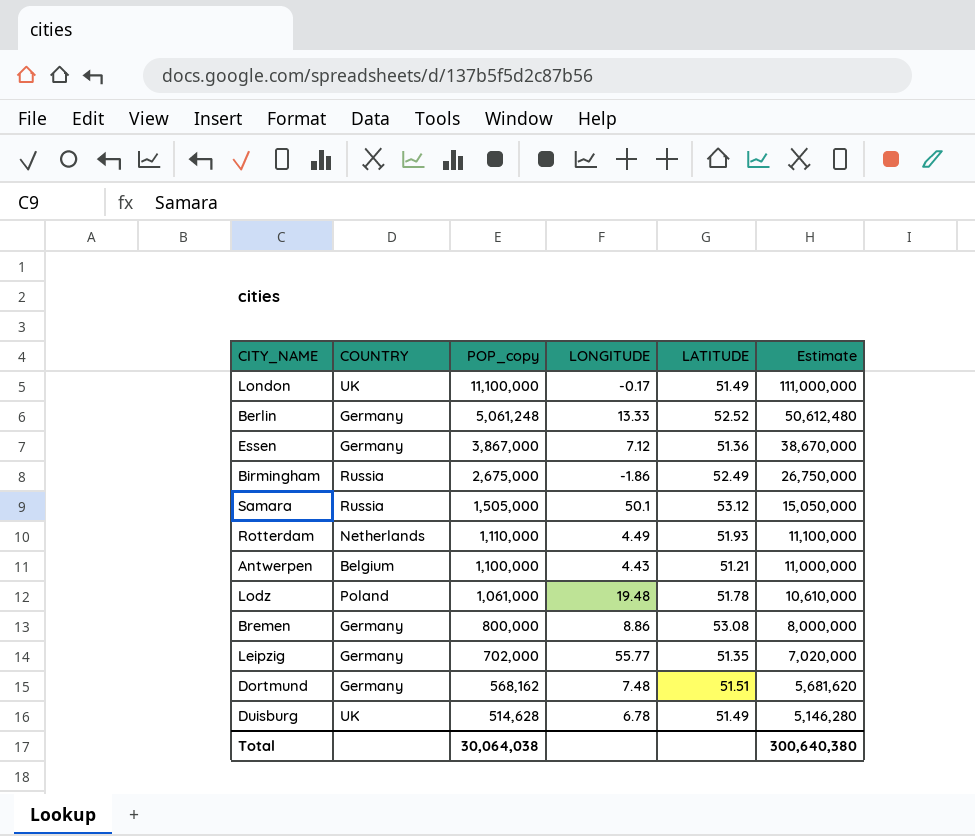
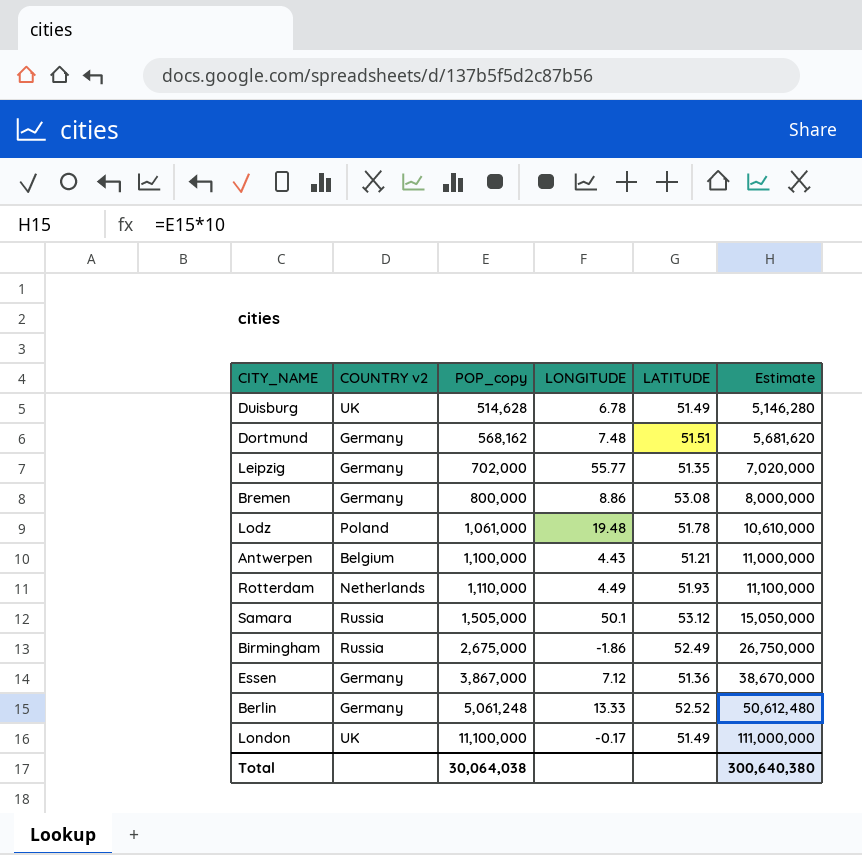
row order: POP_copy descending -> POP_copy ascending
column name: COUNTRY -> COUNTRY v2

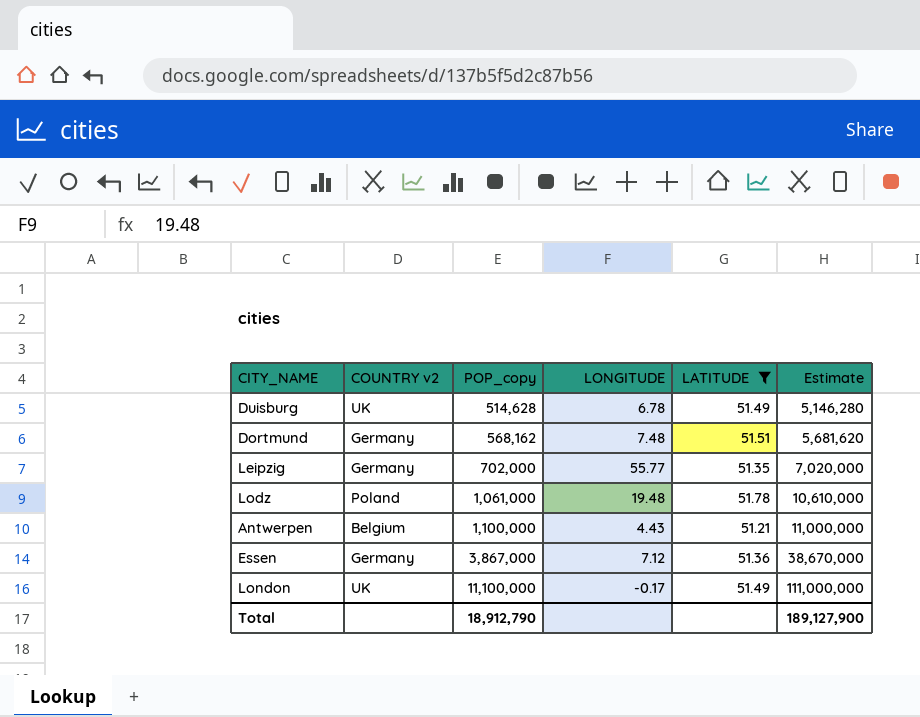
filter: none -> LATITUDE <= 51.78
Total | POP_copy: 30,064,038 -> 18,912,790
Total | Estimate: 300,640,380 -> 189,127,900

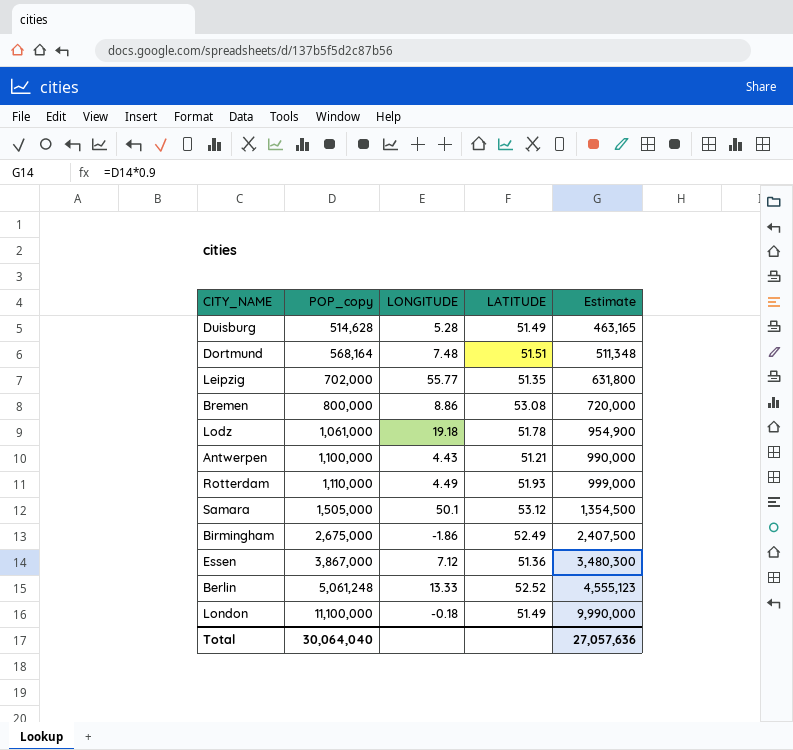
filter: LATITUDE <= 51.78 -> none
column COUNTRY v2 | position: 2 -> none
column Estimate | formula: [POP_copy] * 10 -> [POP_copy] * 0.9
Duisburg | LONGITUDE: 6.78 -> 5.28
Dortmund | POP_copy: 568,162 -> 568,164
Lodz | LONGITUDE: 19.48 -> 19.18
London | LONGITUDE: -0.17 -> -0.18
Total | POP_copy: 18,912,790 -> 30,064,040
Total | Estimate: 189,127,900 -> 27,057,636

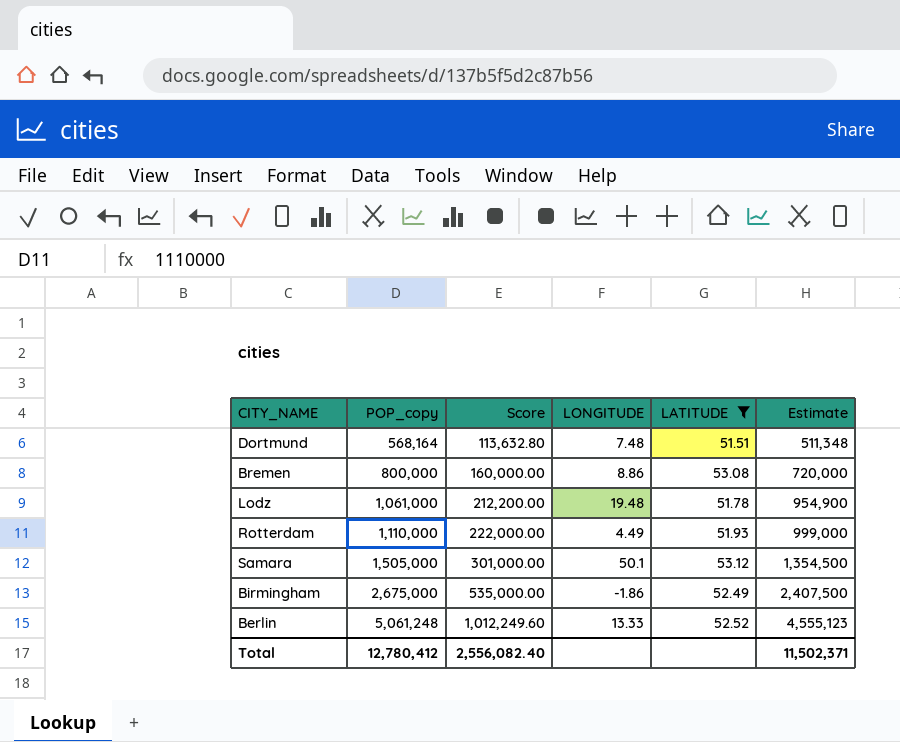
filter: none -> LATITUDE >= 51.51
column Score | formula: none -> [POP_copy] * 0.2
Lodz | LONGITUDE: 19.18 -> 19.48
Total | POP_copy: 30,064,040 -> 12,780,412
Total | Estimate: 27,057,636 -> 11,502,371

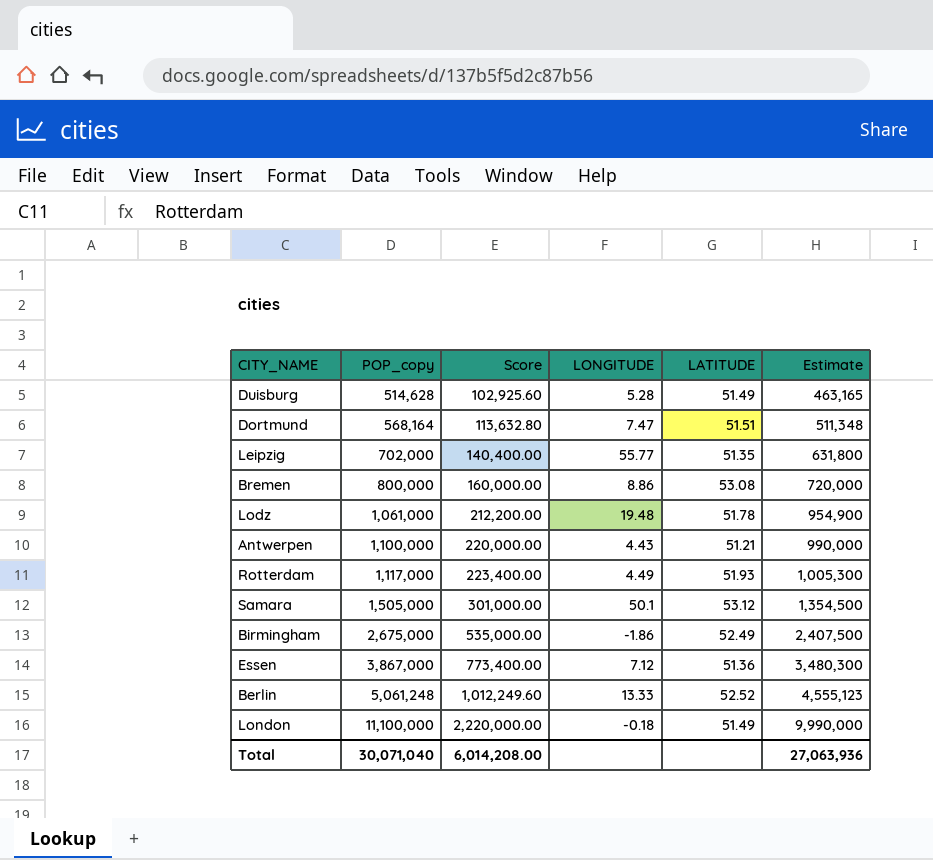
filter: LATITUDE >= 51.51 -> none
Dortmund | LONGITUDE: 7.48 -> 7.47
Rotterdam | POP_copy: 1,110,000 -> 1,117,000
Rotterdam | Score: 222,000.00 -> 223,400.00
Rotterdam | Estimate: 999,000 -> 1,005,300
Total | POP_copy: 12,780,412 -> 30,071,040
Total | Score: 2,556,082.40 -> 6,014,208.00
Total | Estimate: 11,502,371 -> 27,063,936

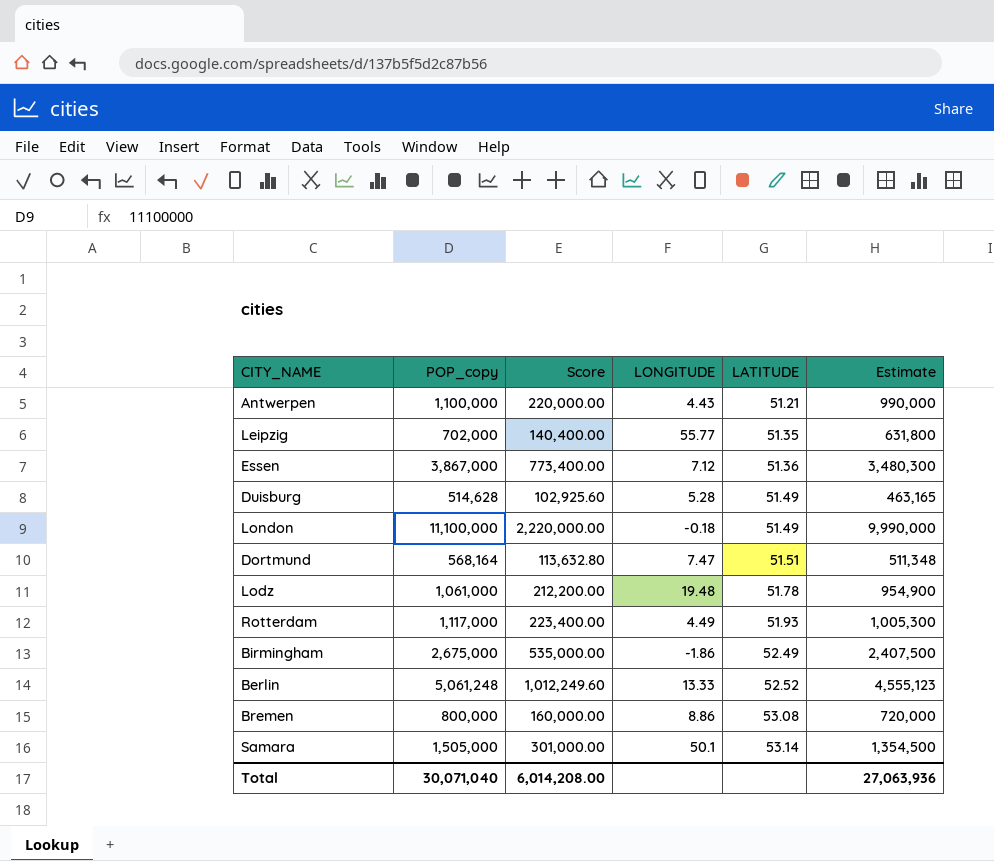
row order: POP_copy ascending -> LATITUDE ascending
Samara | LATITUDE: 53.12 -> 53.14

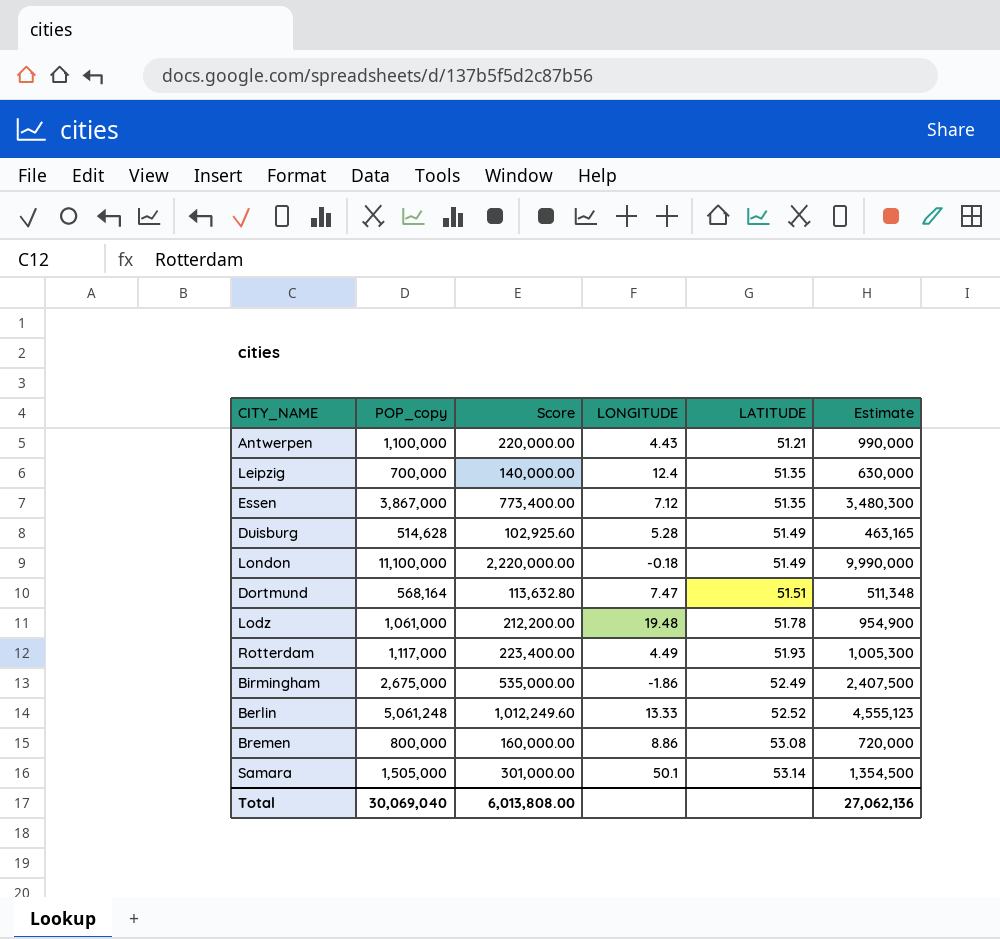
Leipzig | POP_copy: 702,000 -> 700,000
Leipzig | Score: 140,400.00 -> 140,000.00
Leipzig | LONGITUDE: 55.77 -> 12.4
Leipzig | Estimate: 631,800 -> 630,000
Essen | LATITUDE: 51.36 -> 51.35
Total | POP_copy: 30,071,040 -> 30,069,040
Total | Score: 6,014,208.00 -> 6,013,808.00
Total | Estimate: 27,063,936 -> 27,062,136

